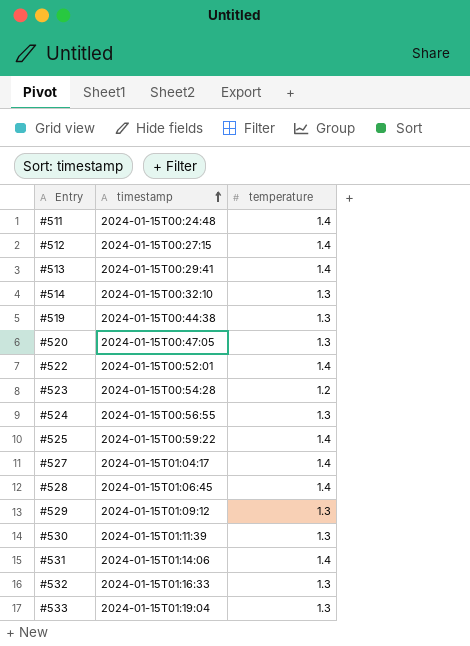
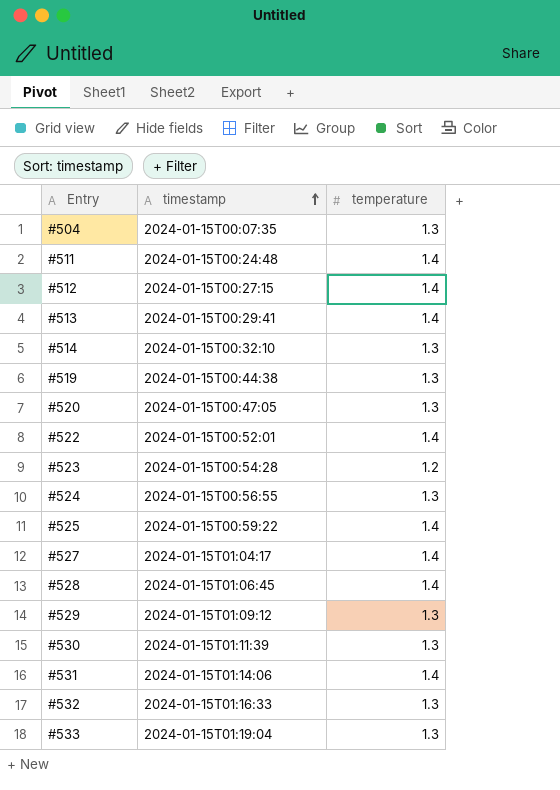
row #504: none -> 2024-01-15T00:07:35 | 1.3

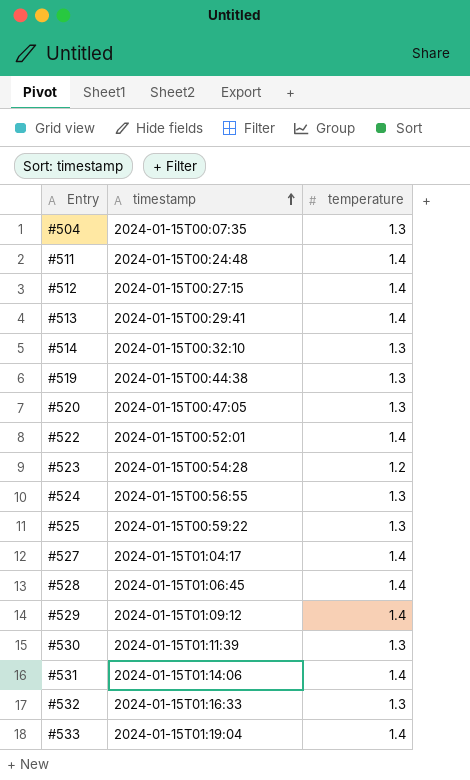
#525 | temperature: 1.4 -> 1.3
#529 | temperature: 1.3 -> 1.4
#533 | temperature: 1.3 -> 1.4

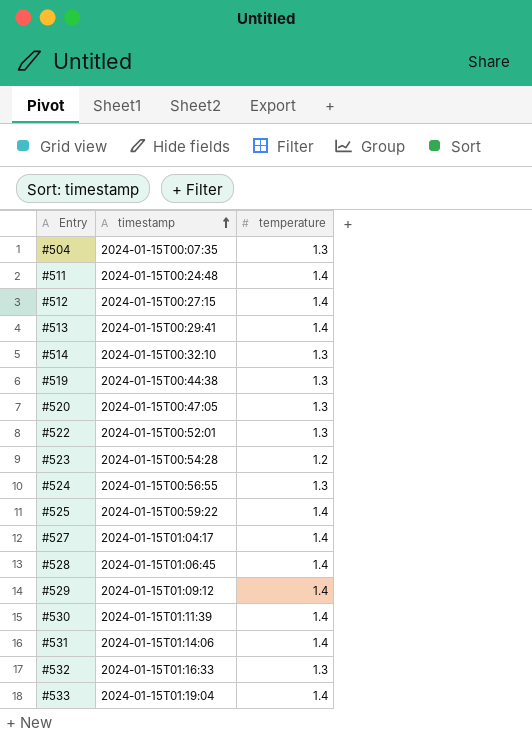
#522 | temperature: 1.4 -> 1.3
#525 | temperature: 1.3 -> 1.4
#530 | temperature: 1.3 -> 1.4

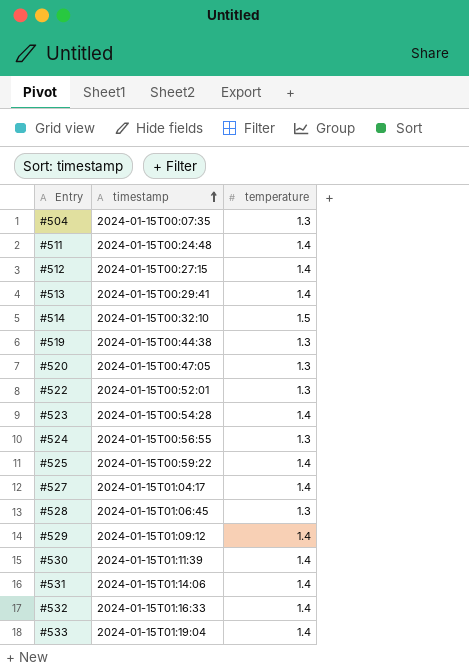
#514 | temperature: 1.3 -> 1.5
#523 | temperature: 1.2 -> 1.4
#528 | temperature: 1.4 -> 1.3
#532 | temperature: 1.3 -> 1.4

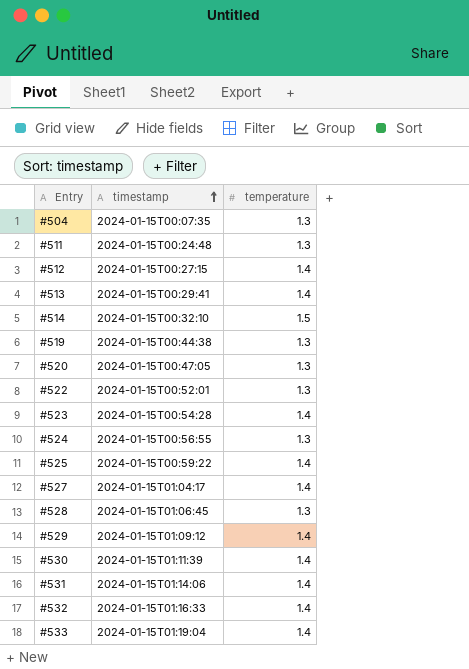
#511 | temperature: 1.4 -> 1.3

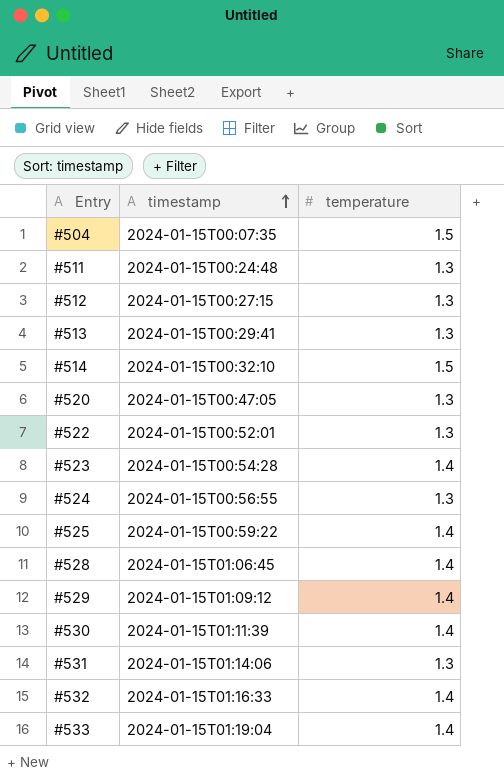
row #519: 2024-01-15T00:44:38 | 1.3 -> none
row #527: 2024-01-15T01:04:17 | 1.4 -> none
#504 | temperature: 1.3 -> 1.5
#512 | temperature: 1.4 -> 1.3
#513 | temperature: 1.4 -> 1.3
#528 | temperature: 1.3 -> 1.4
#531 | temperature: 1.4 -> 1.3

